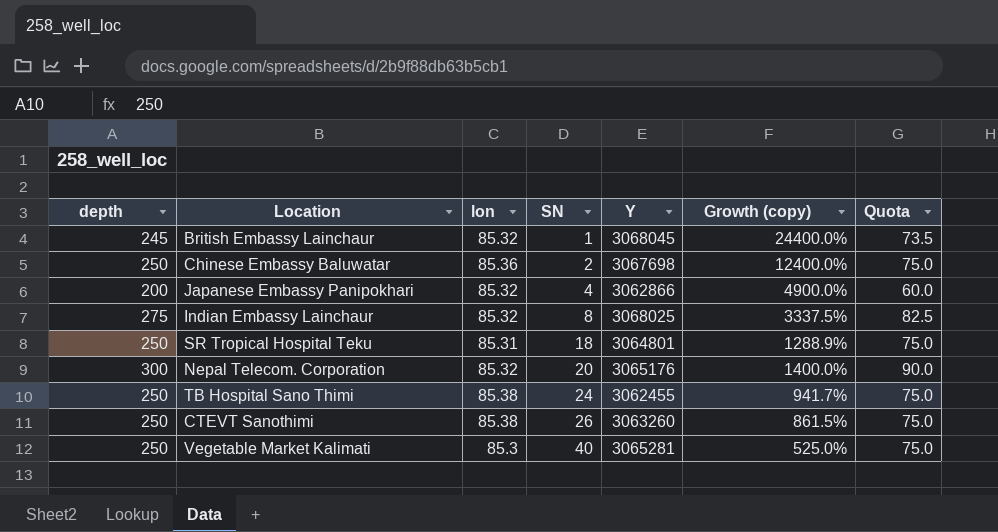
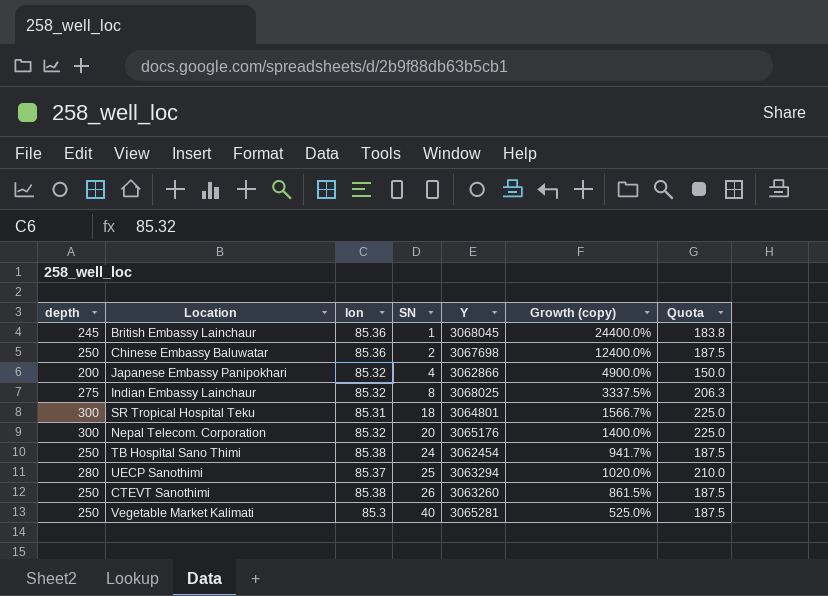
column Quota | formula: [depth] * 0.3 -> [depth] * 0.75
British Embassy Lainchaur | lon: 85.32 -> 85.36
SR Tropical Hospital Teku | depth: 250 -> 300
SR Tropical Hospital Teku | Growth (copy): 1288.9% -> 1566.7%
TB Hospital Sano Thimi | Y: 3062455 -> 3062454
row UECP Sanothimi: none -> 280 | 85.37 | 25 | 3063294 | 1020.0% | 210.0

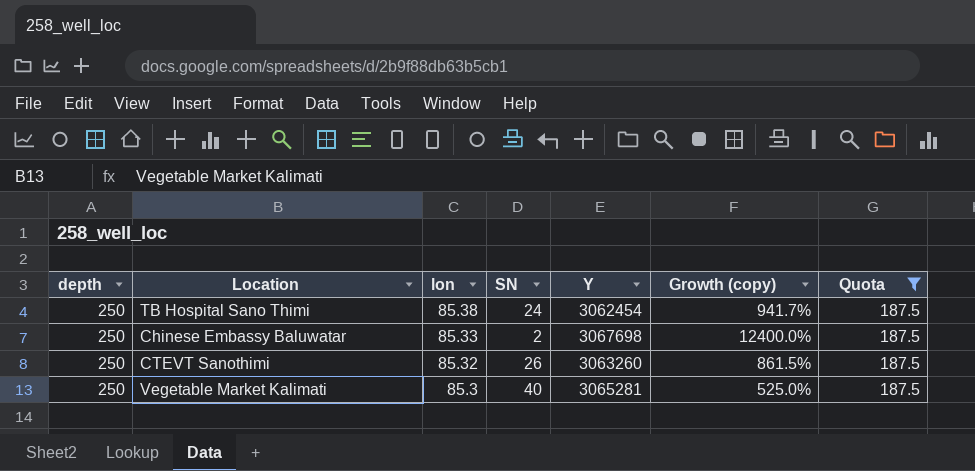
filter: none -> Quota = 187.5
row order: SN ascending -> lon descending
Chinese Embassy Baluwatar | lon: 85.36 -> 85.33
CTEVT Sanothimi | lon: 85.38 -> 85.32

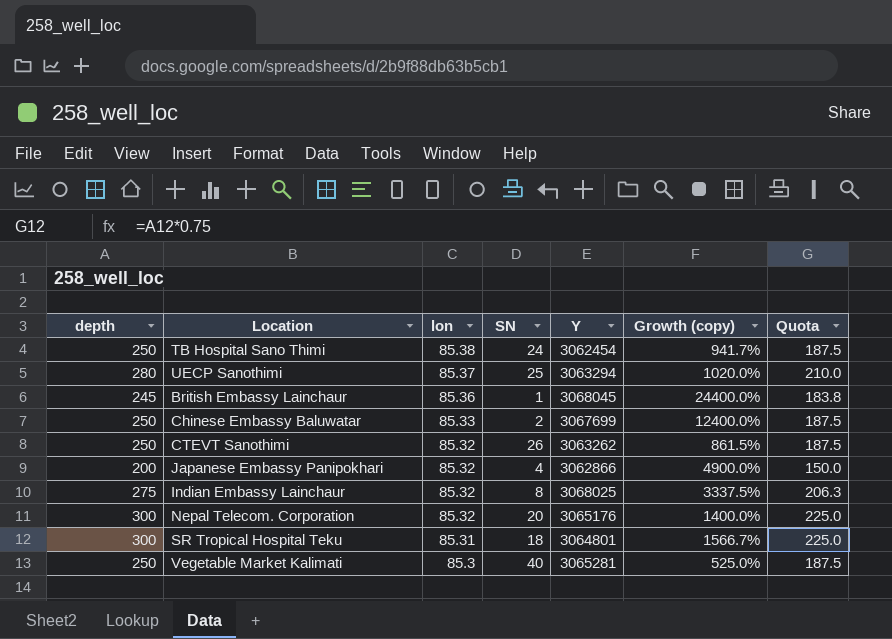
filter: Quota = 187.5 -> none
Chinese Embassy Baluwatar | Y: 3067698 -> 3067699
CTEVT Sanothimi | Y: 3063260 -> 3063262

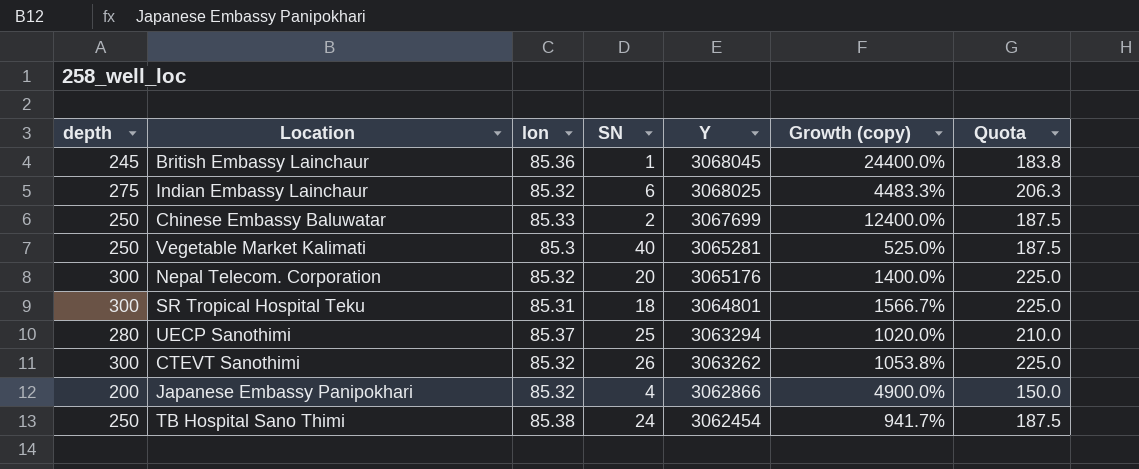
row order: lon descending -> Y descending
Indian Embassy Lainchaur | SN: 8 -> 6
Indian Embassy Lainchaur | Growth (copy): 3337.5% -> 4483.3%
CTEVT Sanothimi | depth: 250 -> 300
CTEVT Sanothimi | Growth (copy): 861.5% -> 1053.8%
CTEVT Sanothimi | Quota: 187.5 -> 225.0

